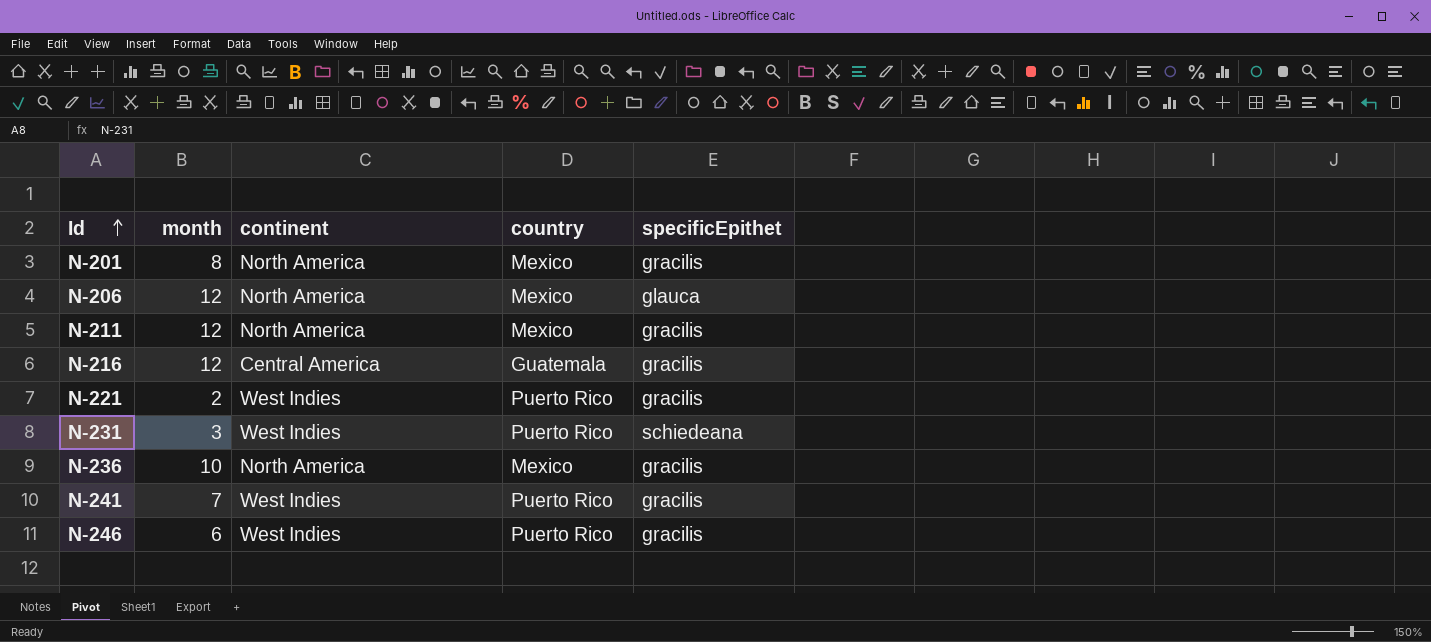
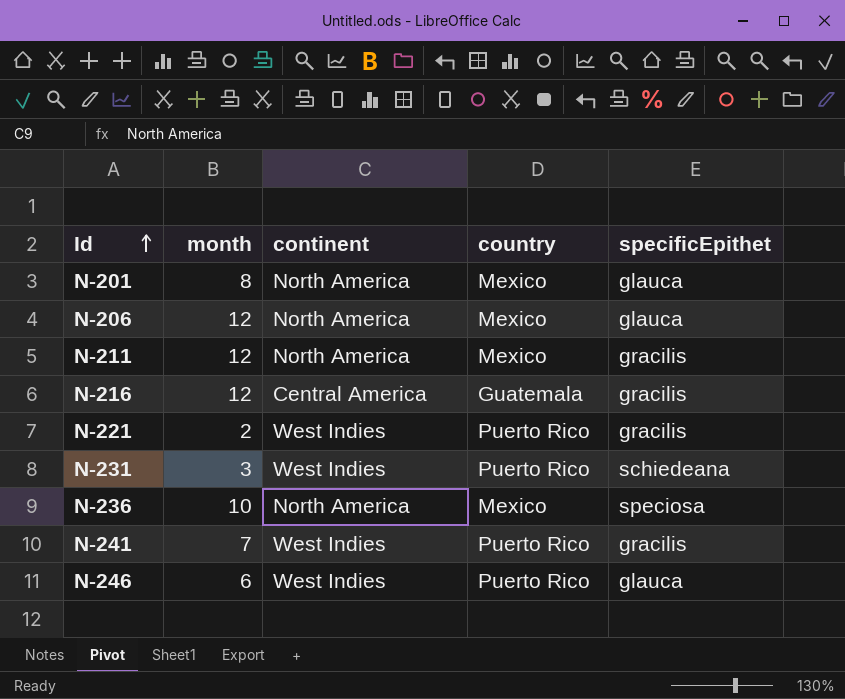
N-201 | specificEpithet: gracilis -> glauca
N-236 | specificEpithet: gracilis -> speciosa
N-246 | specificEpithet: gracilis -> glauca

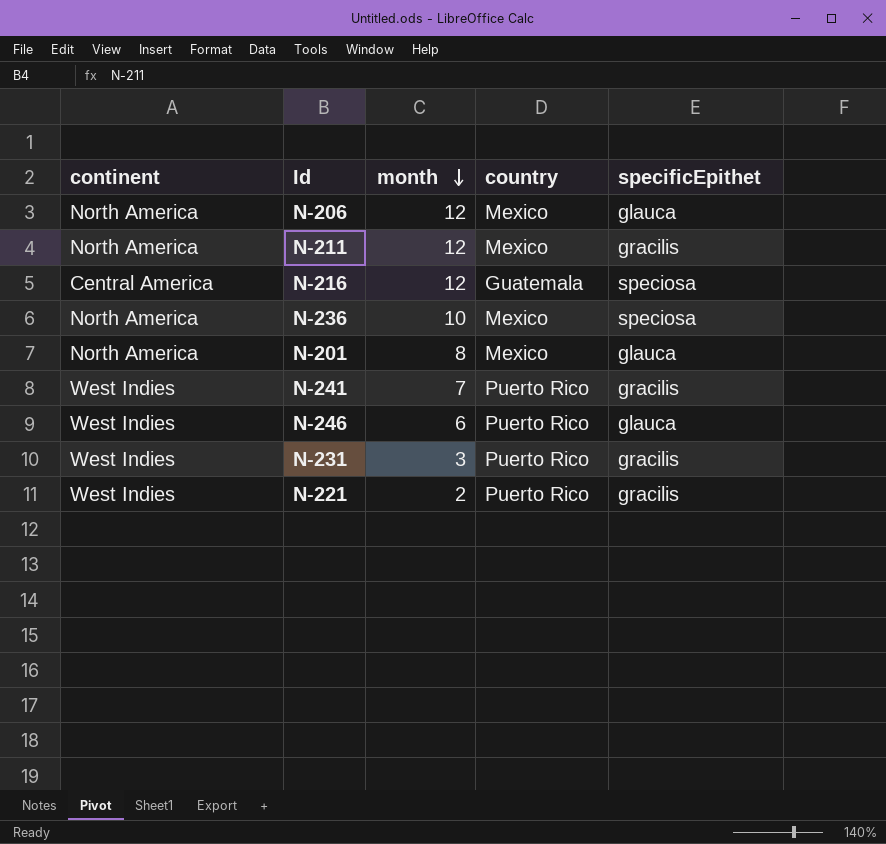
row order: Id ascending -> month descending
column continent | position: 3 -> 1
N-216 | specificEpithet: gracilis -> speciosa
N-231 | specificEpithet: schiedeana -> gracilis

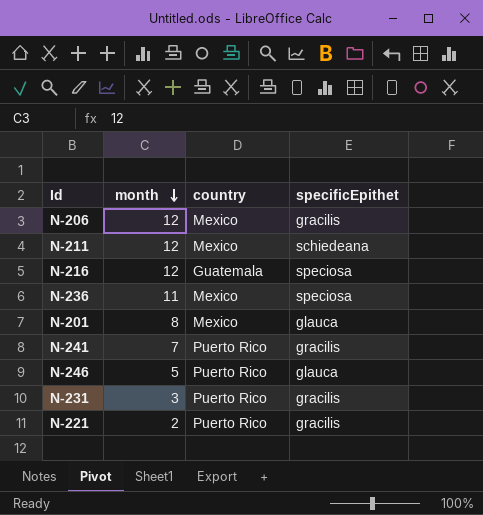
column continent | position: 1 -> none
N-206 | specificEpithet: glauca -> gracilis
N-211 | specificEpithet: gracilis -> schiedeana
N-236 | month: 10 -> 11
N-246 | month: 6 -> 5

